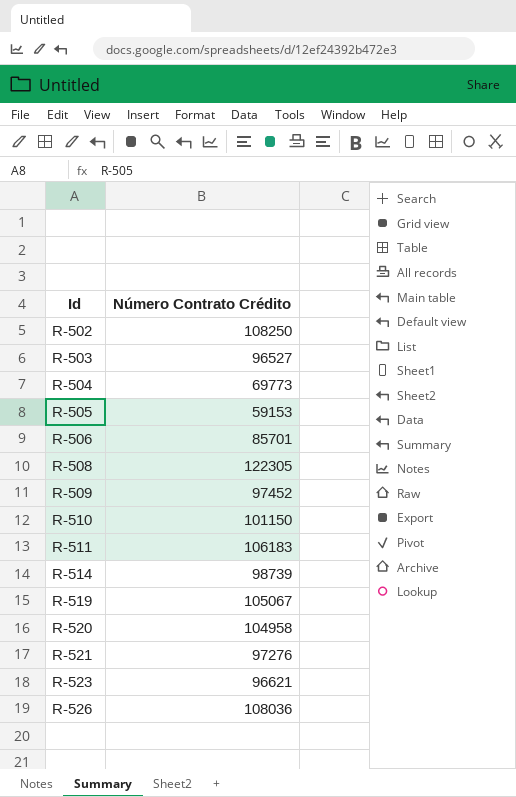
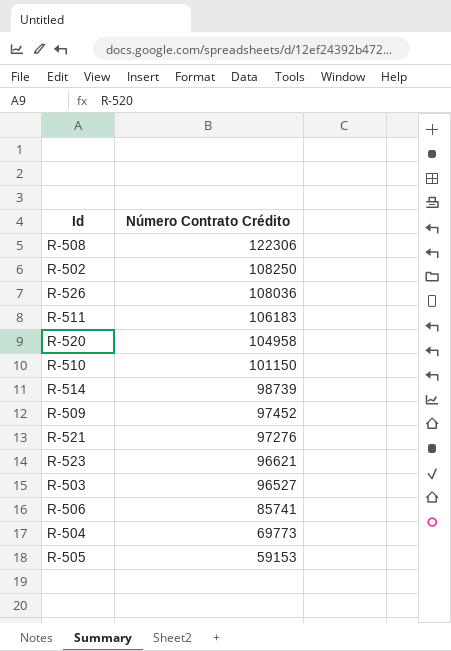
row order: Id ascending -> Número Contrato Crédito descending
row R-519: 105067 -> none
R-508 | Número Contrato Crédito: 122305 -> 122306
R-506 | Número Contrato Crédito: 85701 -> 85741

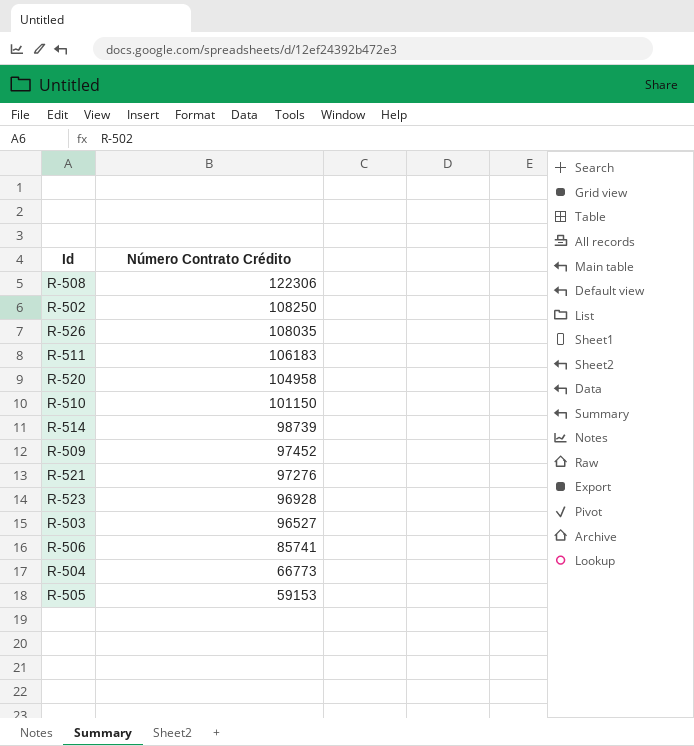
R-526 | Número Contrato Crédito: 108036 -> 108035
R-523 | Número Contrato Crédito: 96621 -> 96928
R-504 | Número Contrato Crédito: 69773 -> 66773

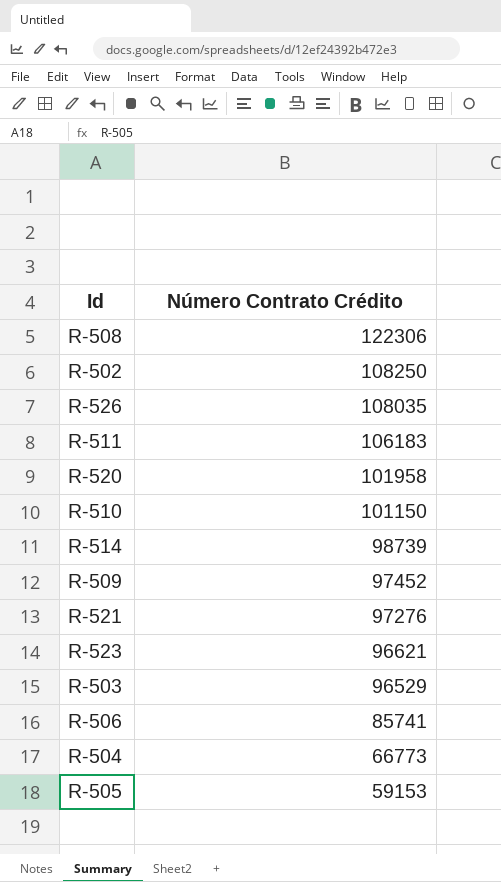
R-520 | Número Contrato Crédito: 104958 -> 101958
R-523 | Número Contrato Crédito: 96928 -> 96621
R-503 | Número Contrato Crédito: 96527 -> 96529

